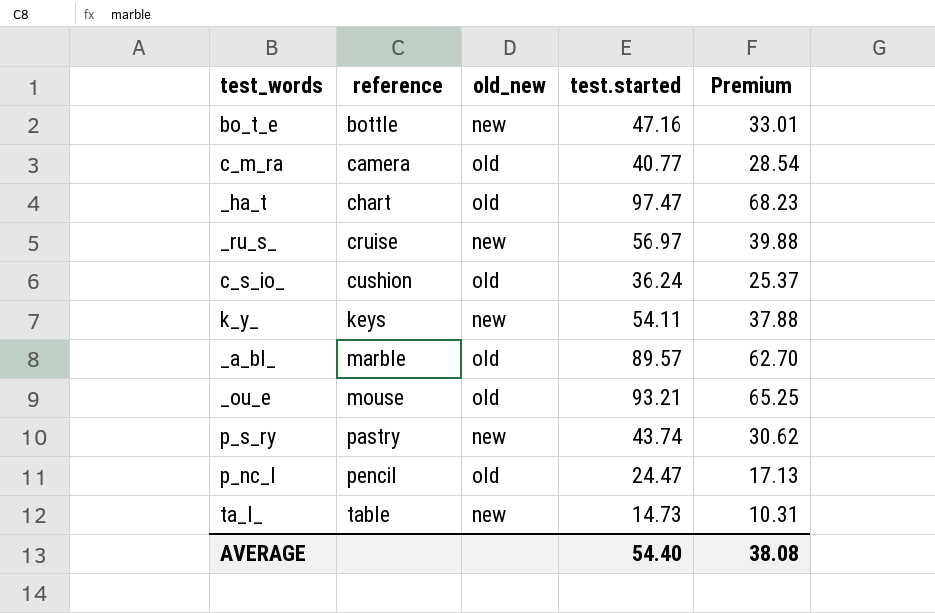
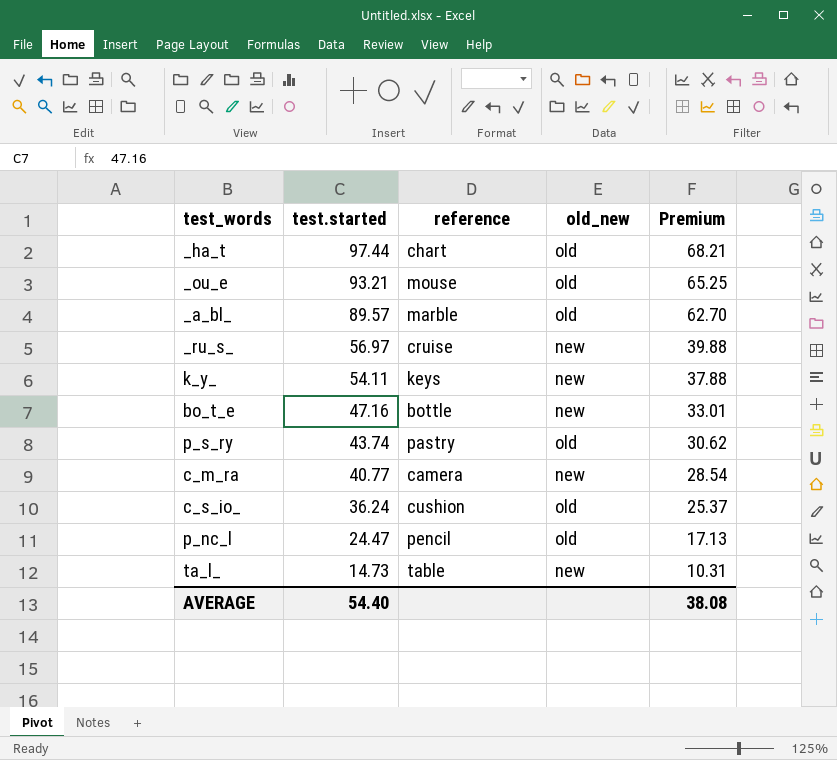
row order: reference ascending -> test.started descending
column test.started | position: 4 -> 2
_ha_t | test.started: 97.47 -> 97.44
_ha_t | Premium: 68.23 -> 68.21
p_s_ry | old_new: new -> old
c_m_ra | old_new: old -> new

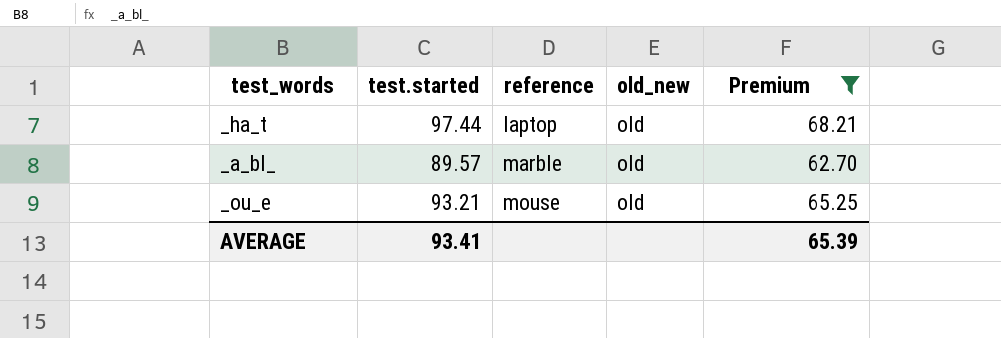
filter: none -> Premium >= 62.70
row order: test.started descending -> reference ascending
_ha_t | reference: chart -> laptop
AVERAGE | test.started: 54.40 -> 93.41
AVERAGE | Premium: 38.08 -> 65.39

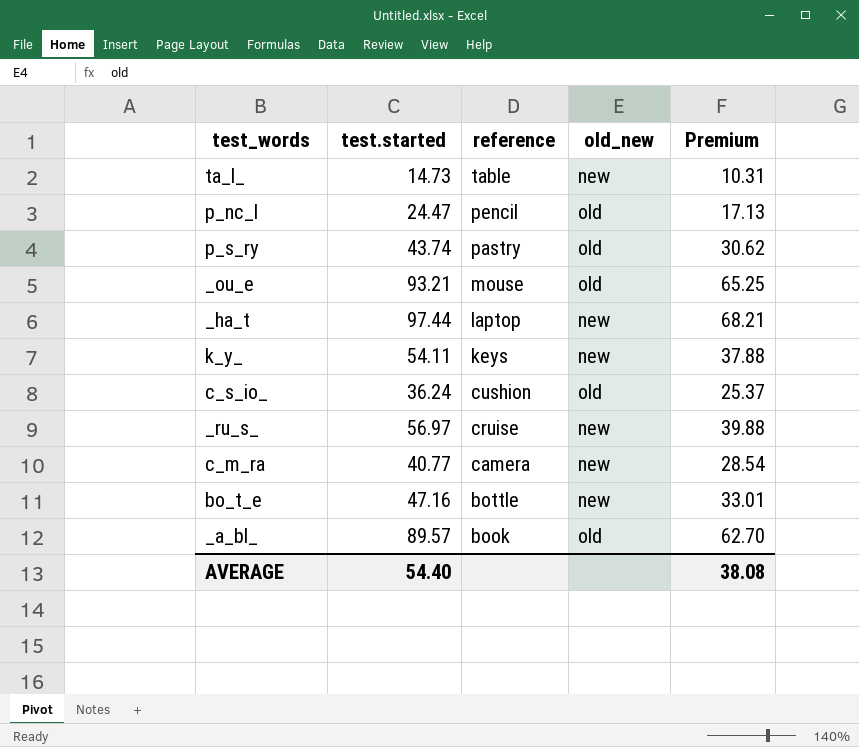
filter: Premium >= 62.70 -> none
row order: reference ascending -> reference descending
_ha_t | old_new: old -> new
_a_bl_ | reference: marble -> book
AVERAGE | test.started: 93.41 -> 54.40
AVERAGE | Premium: 65.39 -> 38.08

